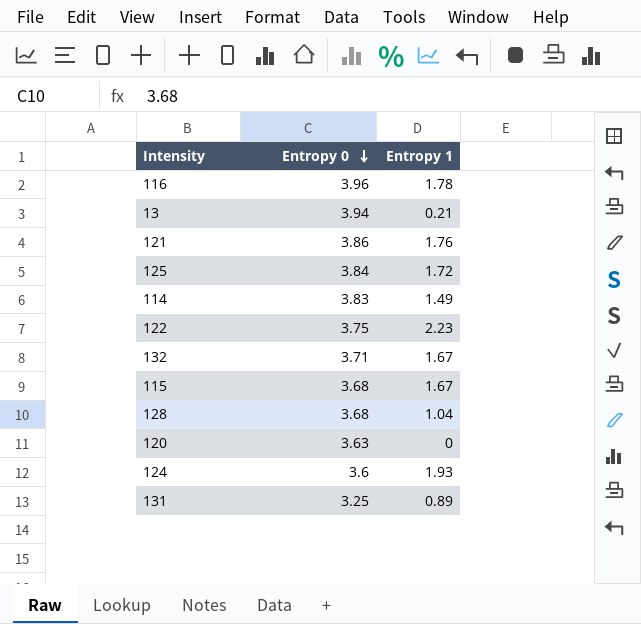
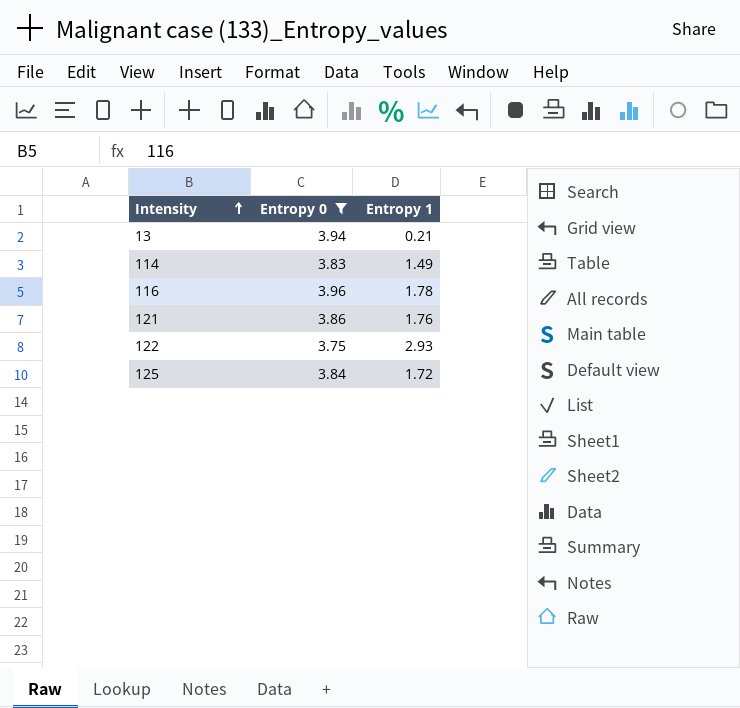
filter: none -> Entropy 0 >= 3.75
row order: Entropy 0 descending -> Intensity ascending
122 | Entropy 1: 2.23 -> 2.93

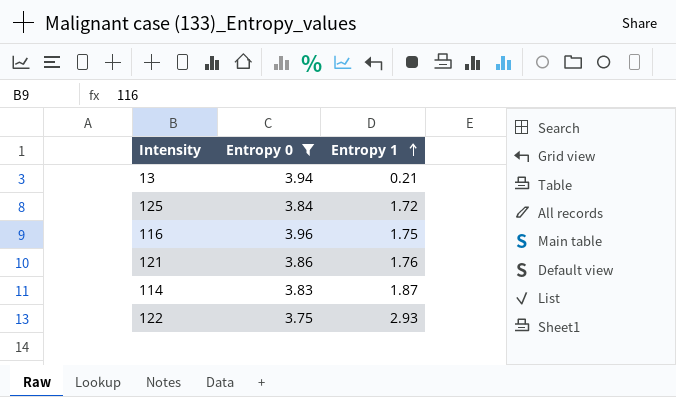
row order: Intensity ascending -> Entropy 1 ascending
116 | Entropy 1: 1.78 -> 1.75
114 | Entropy 1: 1.49 -> 1.87

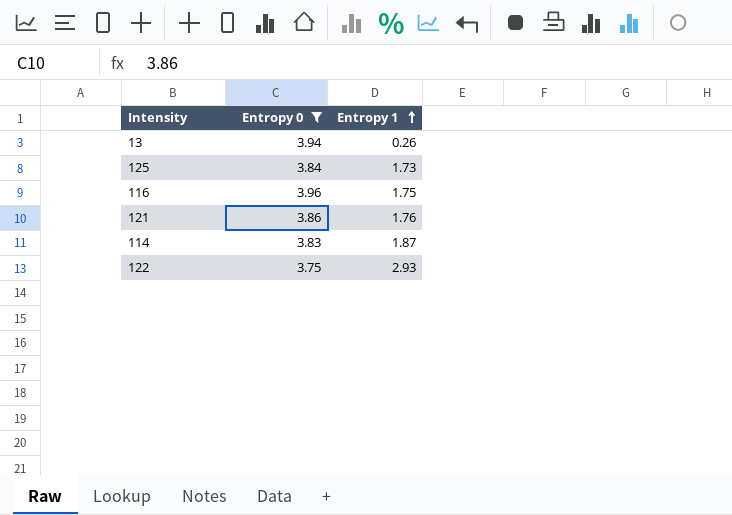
13 | Entropy 1: 0.21 -> 0.26
125 | Entropy 1: 1.72 -> 1.73

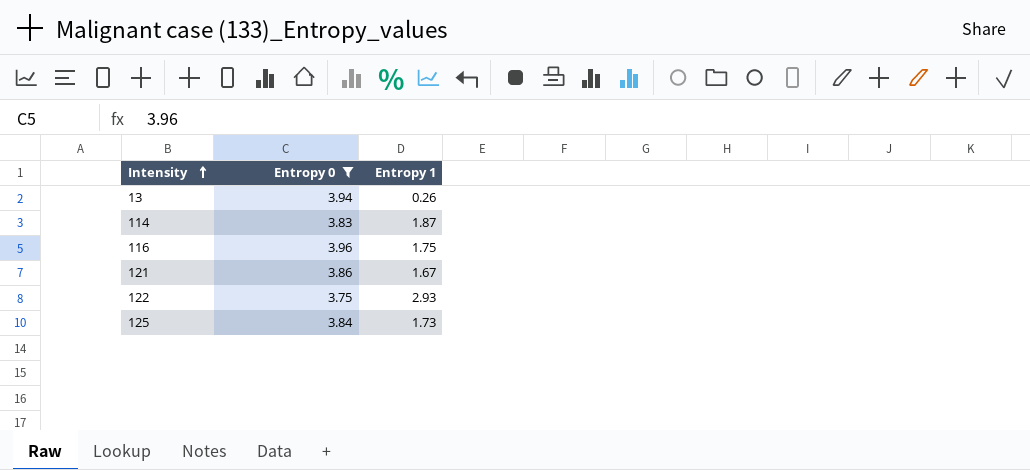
row order: Entropy 1 ascending -> Intensity ascending
121 | Entropy 1: 1.76 -> 1.67

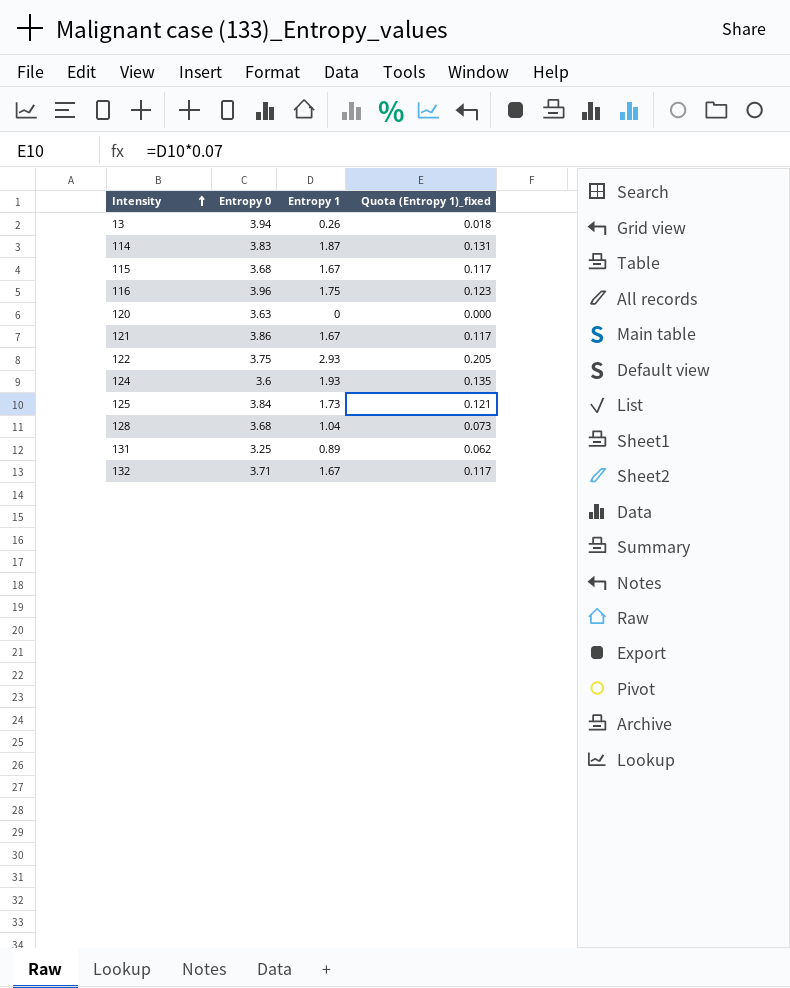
filter: Entropy 0 >= 3.75 -> none
column Quota (Entropy 1)_fixed | formula: none -> [Entropy 1] * 0.07

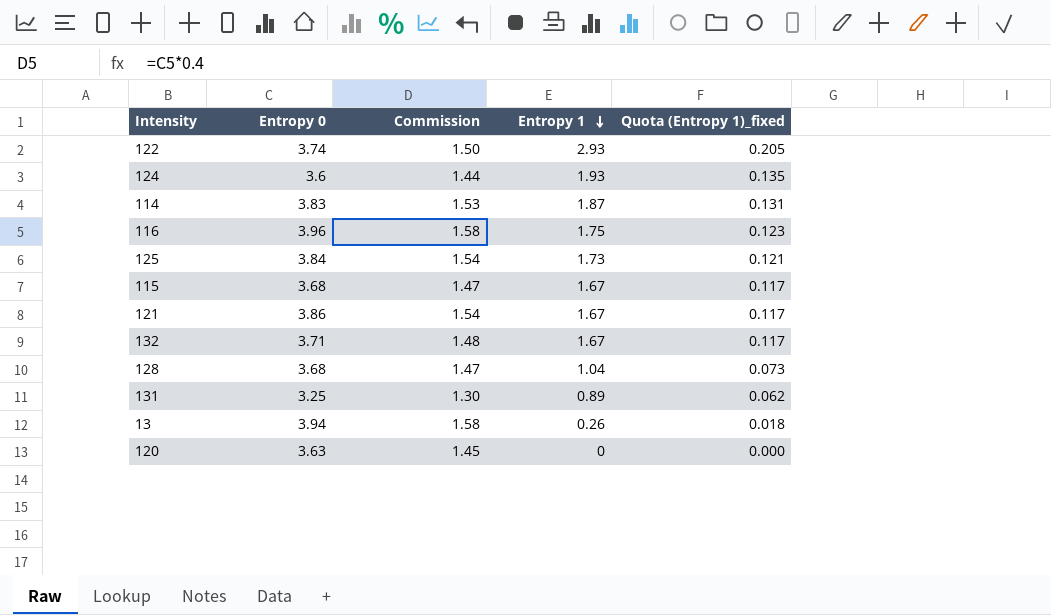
row order: Intensity ascending -> Entropy 1 descending
column Commission | formula: none -> [Entropy 0] * 0.4
122 | Entropy 0: 3.75 -> 3.74

